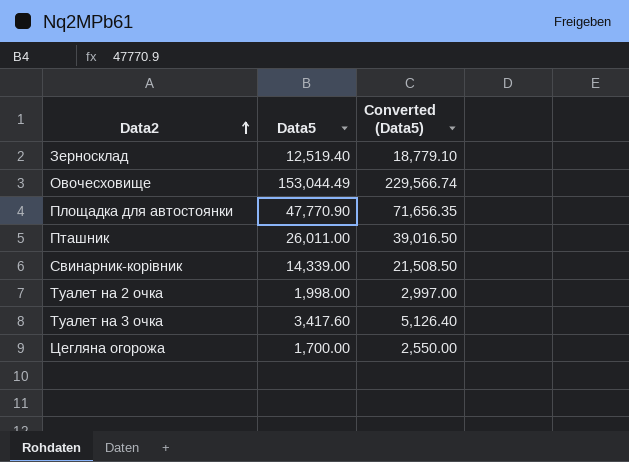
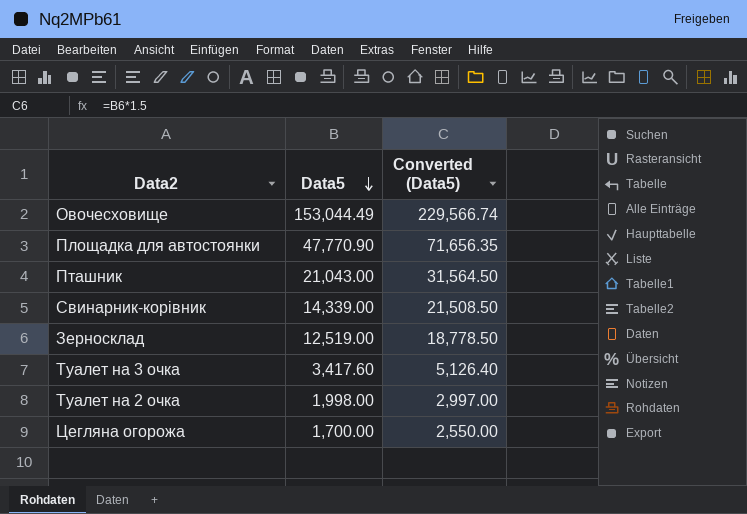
row order: Data2 ascending -> Data5 descending
Пташник | Data5: 26,011.00 -> 21,043.00
Пташник | Converted (Data5): 39,016.50 -> 31,564.50
Зерносклад | Data5: 12,519.40 -> 12,519.00
Зерносклад | Converted (Data5): 18,779.10 -> 18,778.50

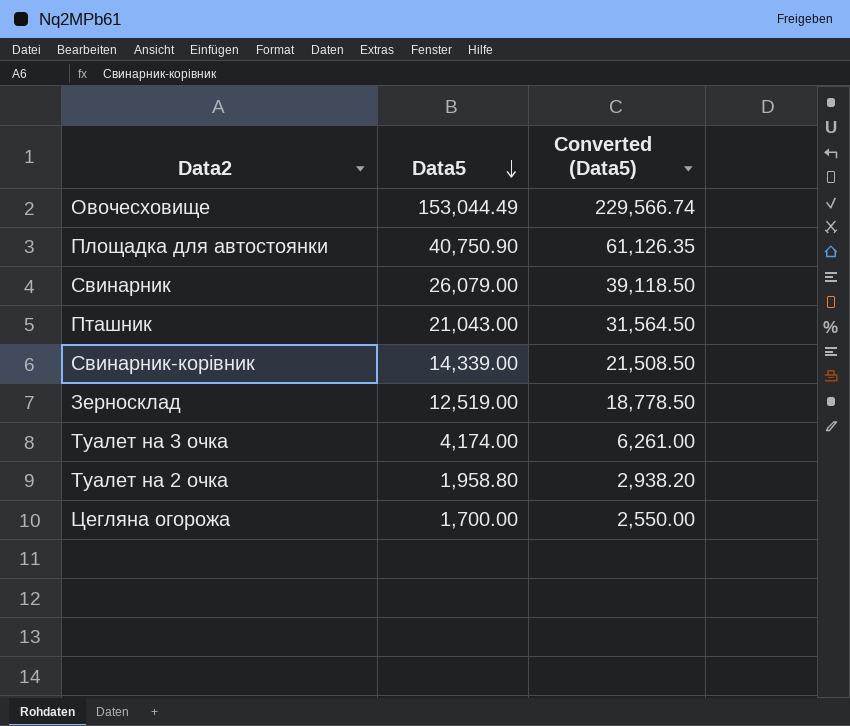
Площадка для автостоянки | Data5: 47,770.90 -> 40,750.90
Площадка для автостоянки | Converted (Data5): 71,656.35 -> 61,126.35
row Свинарник: none -> 26,079.00 | 39,118.50
Туалет на 3 очка | Data5: 3,417.60 -> 4,174.00
Туалет на 3 очка | Converted (Data5): 5,126.40 -> 6,261.00
Туалет на 2 очка | Data5: 1,998.00 -> 1,958.80
Туалет на 2 очка | Converted (Data5): 2,997.00 -> 2,938.20

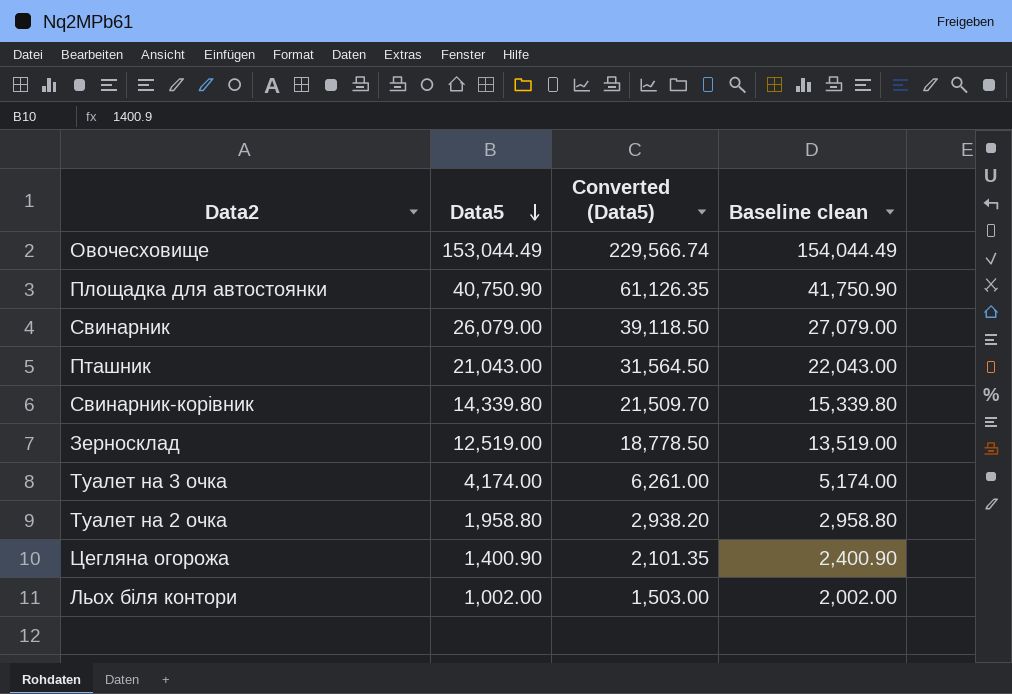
column Baseline clean | formula: none -> [Data5] + 1000
Свинарник-корівник | Data5: 14,339.00 -> 14,339.80
Свинарник-корівник | Converted (Data5): 21,508.50 -> 21,509.70
Цегляна огорожа | Data5: 1,700.00 -> 1,400.90
Цегляна огорожа | Converted (Data5): 2,550.00 -> 2,101.35
row Льох біля контори: none -> 1,002.00 | 1,503.00 | 2,002.00

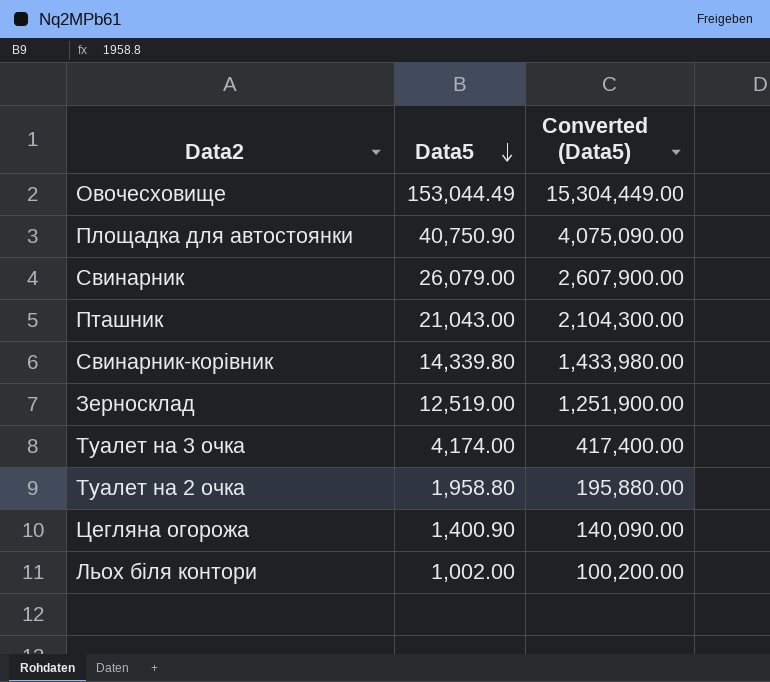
column Baseline clean | formula: [Data5] + 1000 -> none
column Converted (Data5) | formula: [Data5] * 1.5 -> [Data5] * 100

